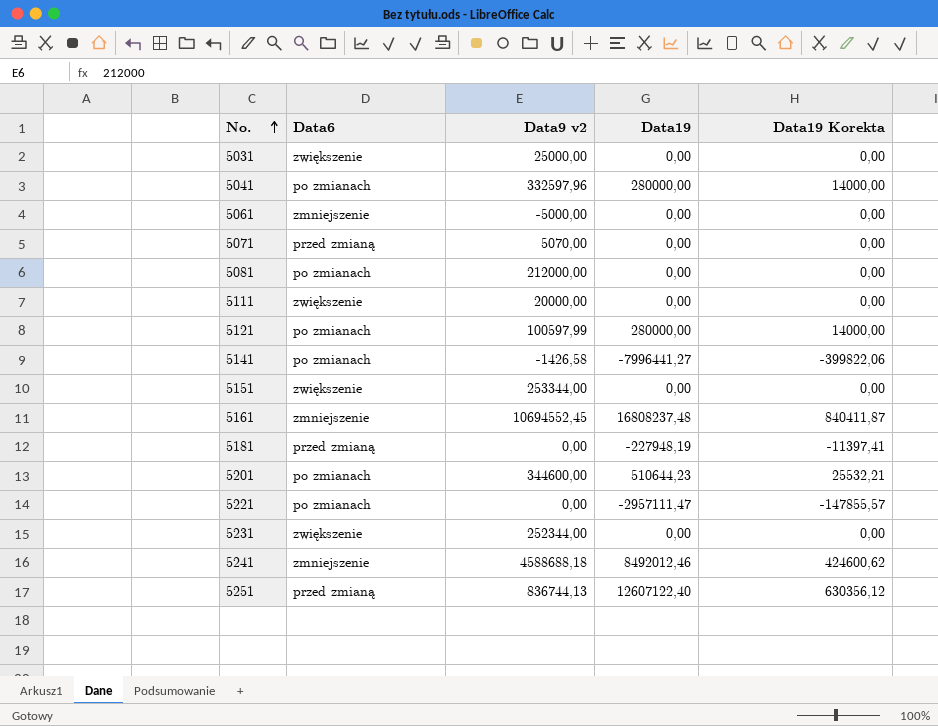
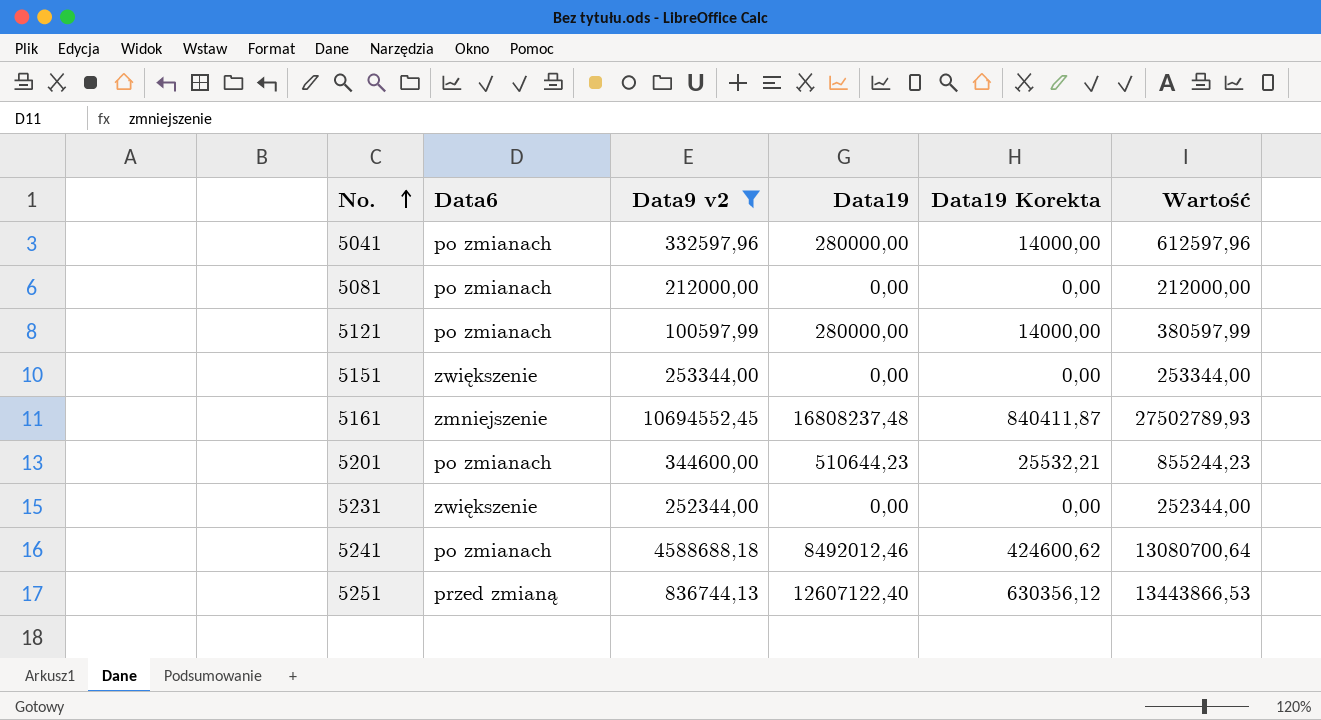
filter: none -> Data9 v2 >= 100597,99
column Wartość | formula: none -> [Data9 v2] + [Data19]
5241 | Data6: zmniejszenie -> po zmianach

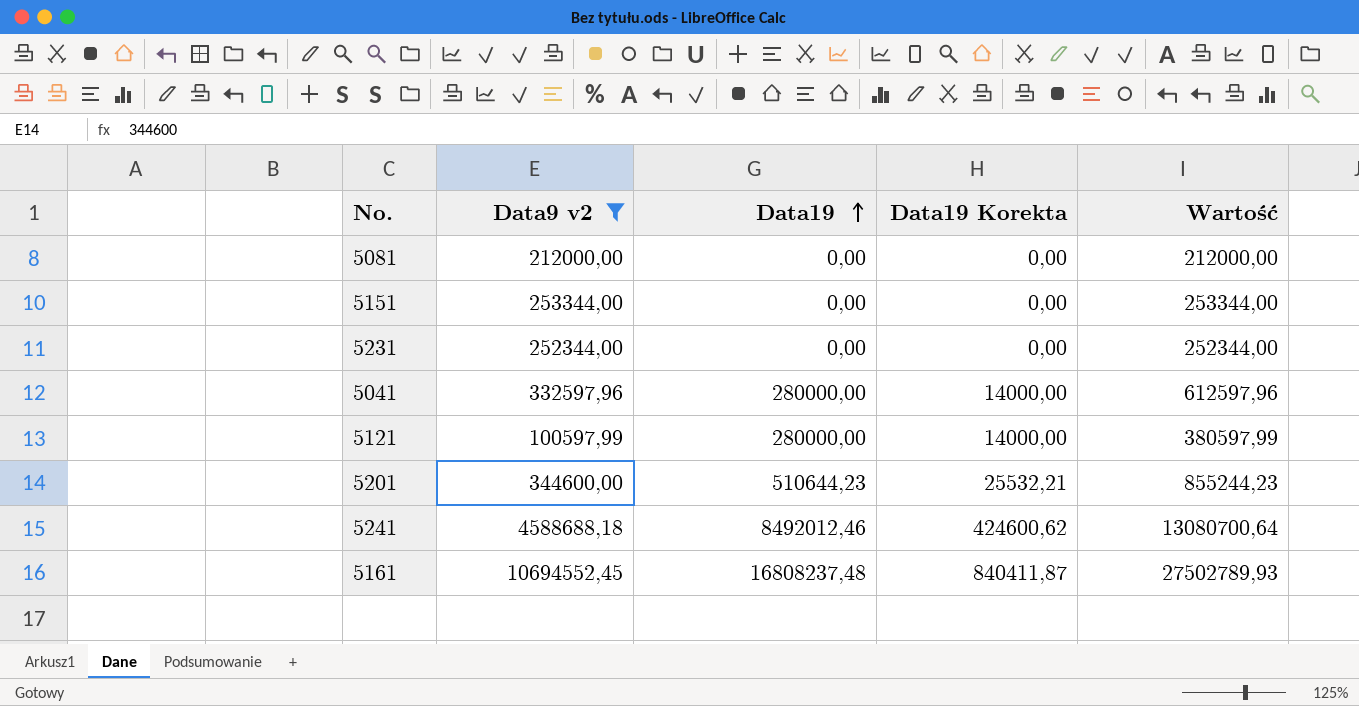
row order: No. ascending -> Data19 ascending
column Data6 | position: 2 -> none
row 5251: przed zmianą | 836744,13 | 12607122,40 | 630356,12 | 13443866,53 -> none

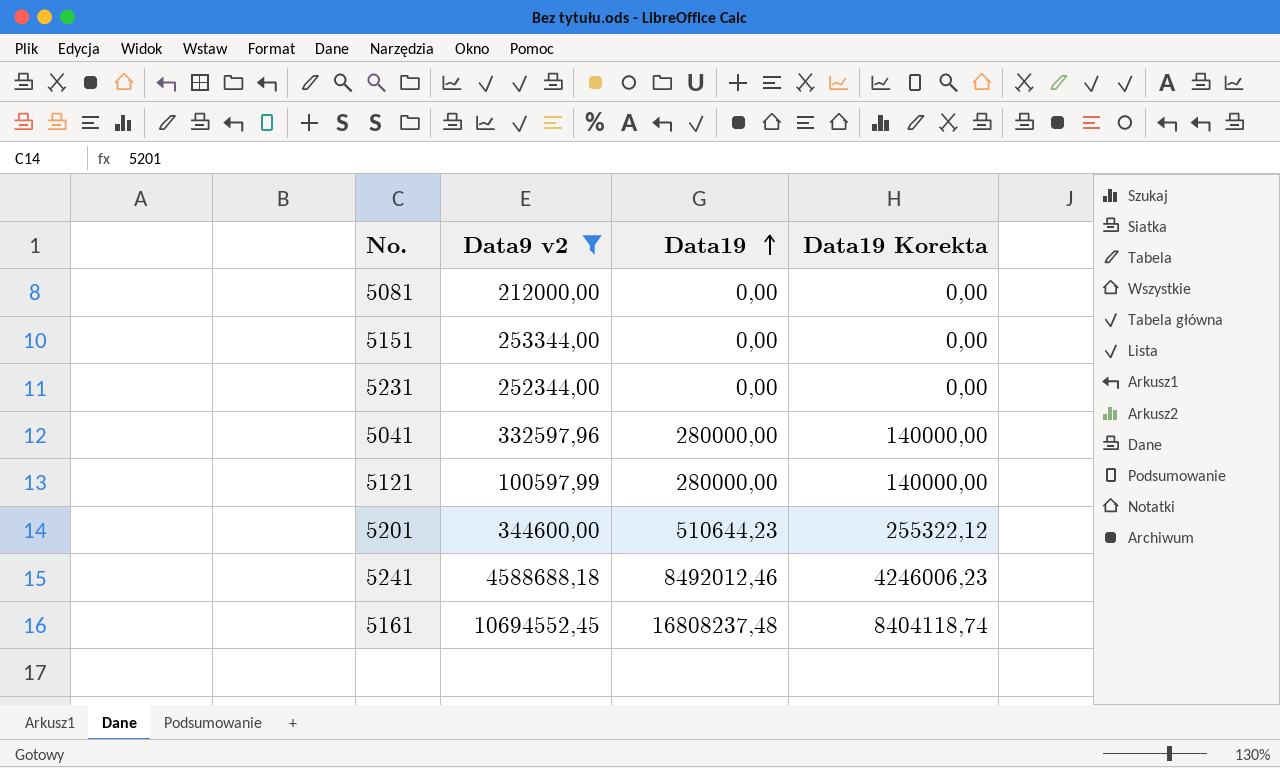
column Wartość | formula: [Data9 v2] + [Data19] -> none
column Data19 Korekta | formula: [Data19] * 0,05 -> [Data19] * 0,5

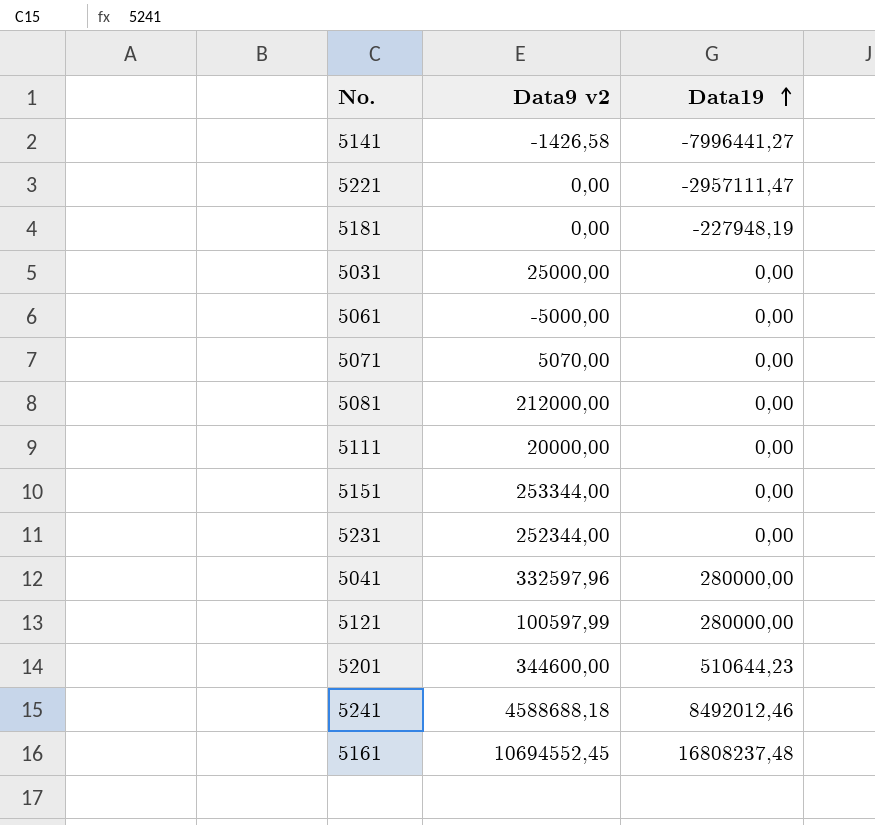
filter: Data9 v2 >= 100597,99 -> none
column Data19 Korekta | formula: [Data19] * 0,5 -> none

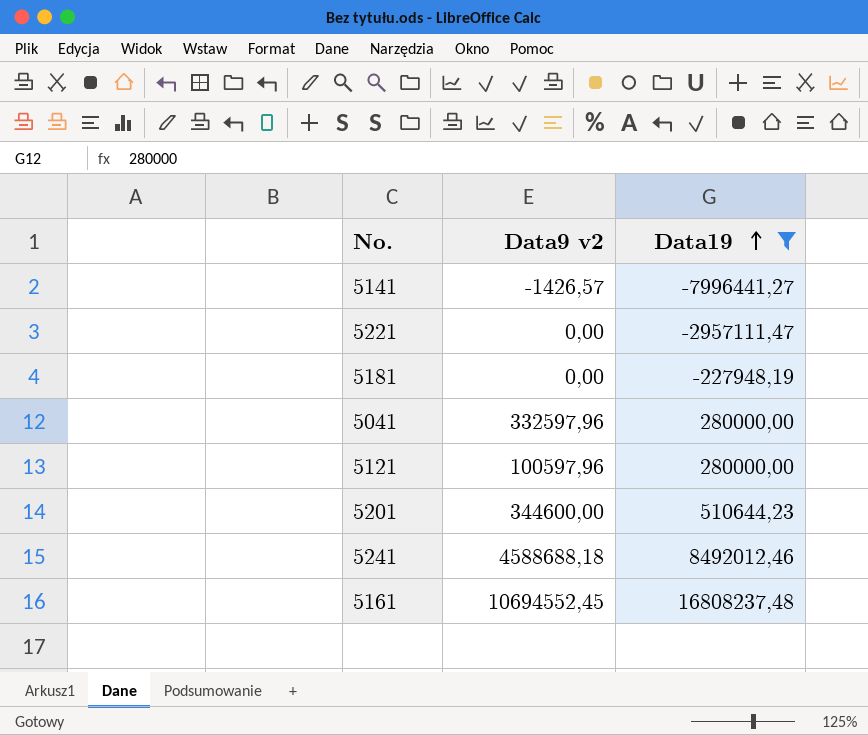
filter: none -> Data19 != 0,00
5141 | Data9 v2: -1426,58 -> -1426,57
5121 | Data9 v2: 100597,99 -> 100597,96

